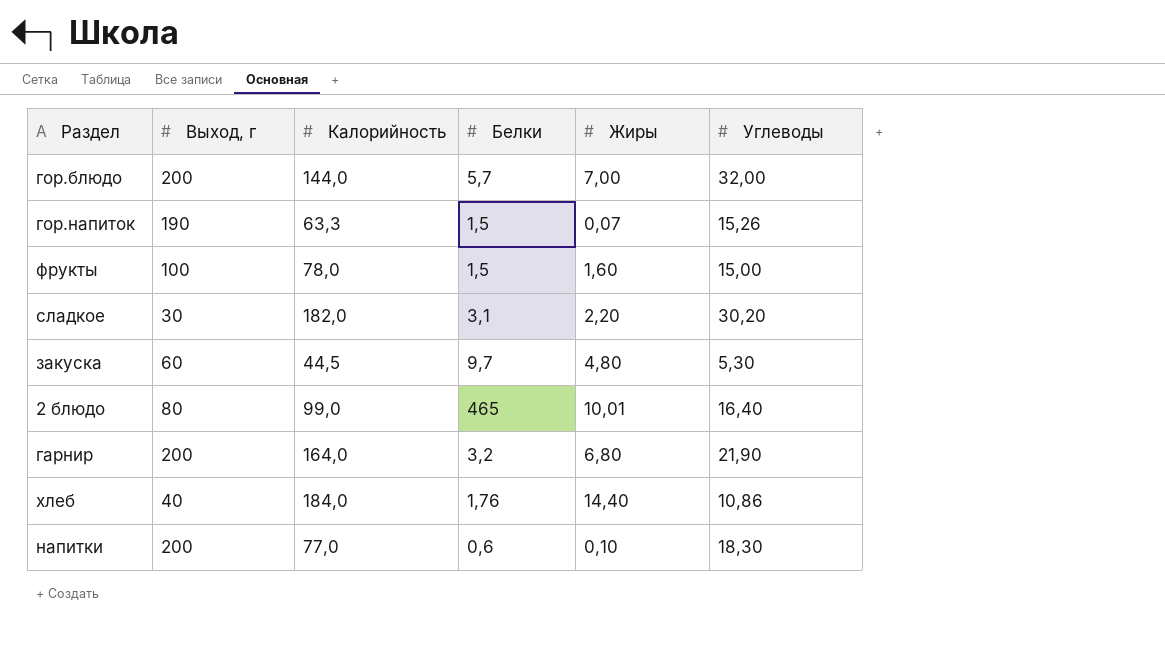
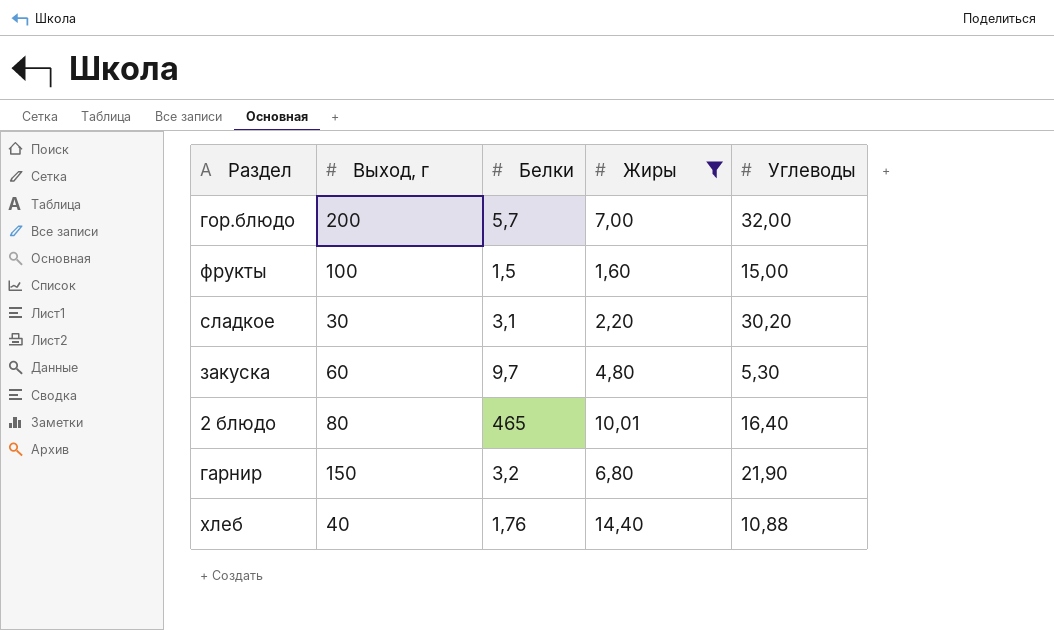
filter: none -> Жиры >= 1,60
column Калорийность | position: 3 -> none
гарнир | Выход, г: 200 -> 150
хлеб | Углеводы: 10,86 -> 10,88

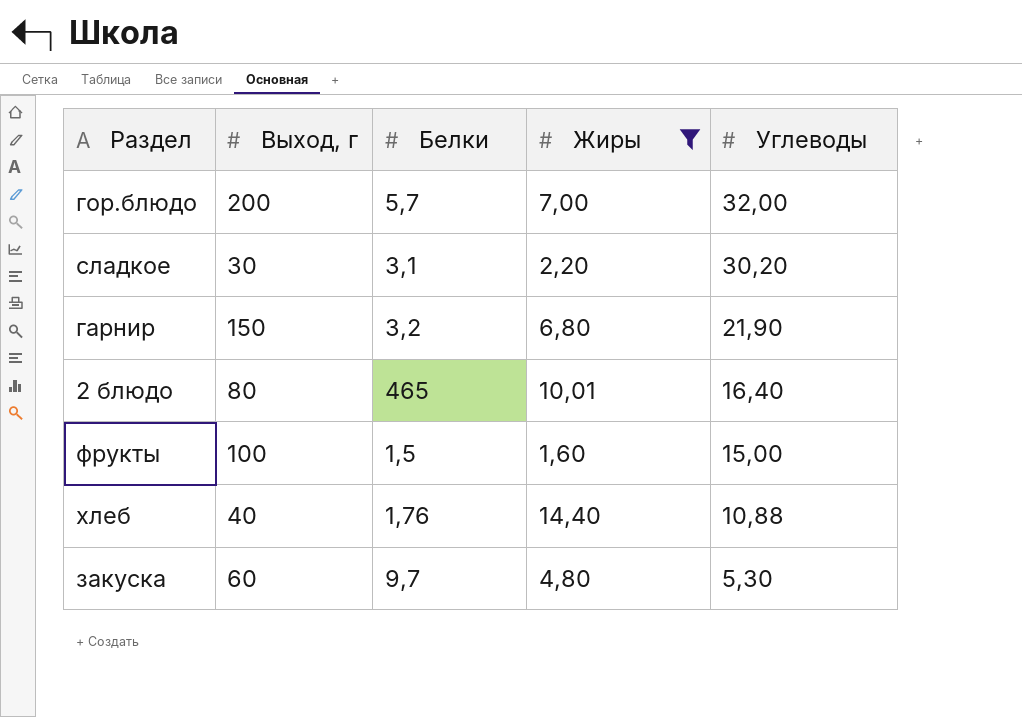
row order: none -> Углеводы descending

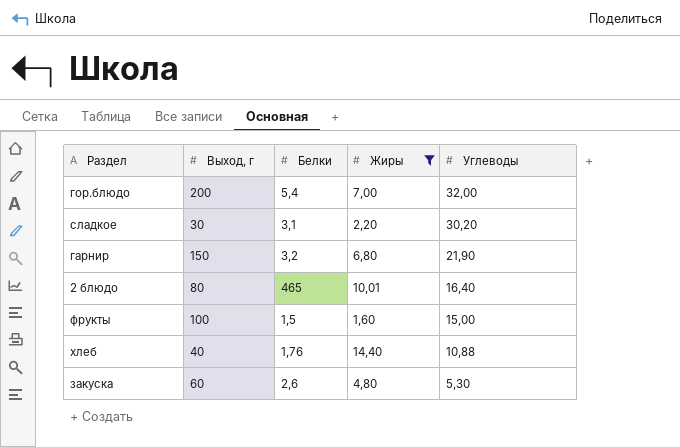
гор.блюдо | Белки: 5,7 -> 5,4
закуска | Белки: 9,7 -> 2,6

